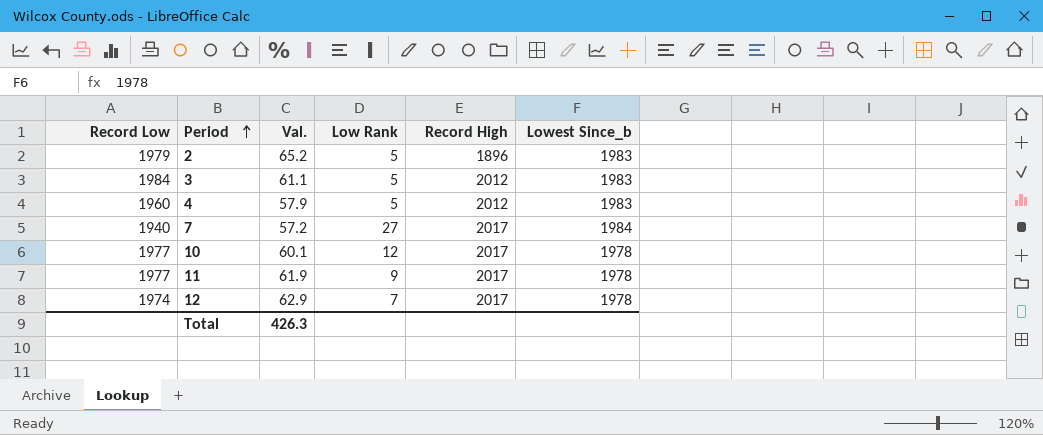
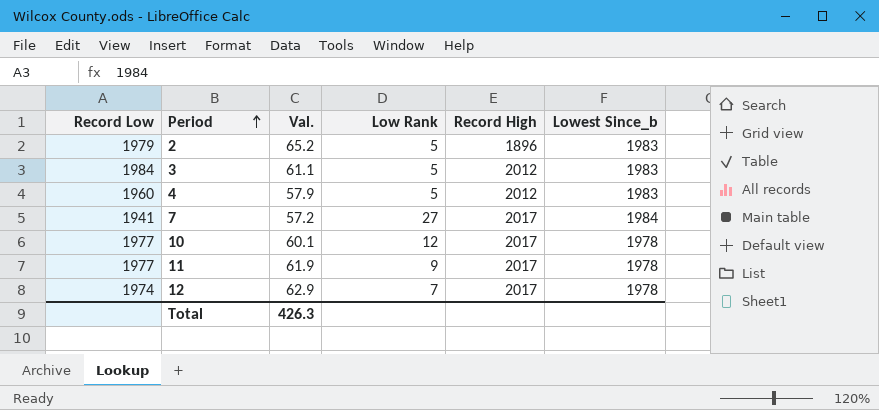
7 | Record Low: 1940 -> 1941

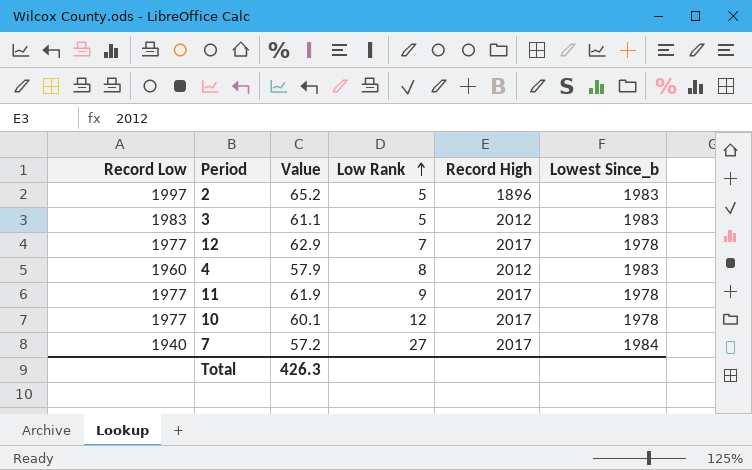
row order: Period ascending -> Low Rank ascending
column name: Val. -> Value
2 | Record Low: 1979 -> 1997
3 | Record Low: 1984 -> 1983
12 | Record Low: 1974 -> 1977
4 | Low Rank: 5 -> 8
7 | Record Low: 1941 -> 1940

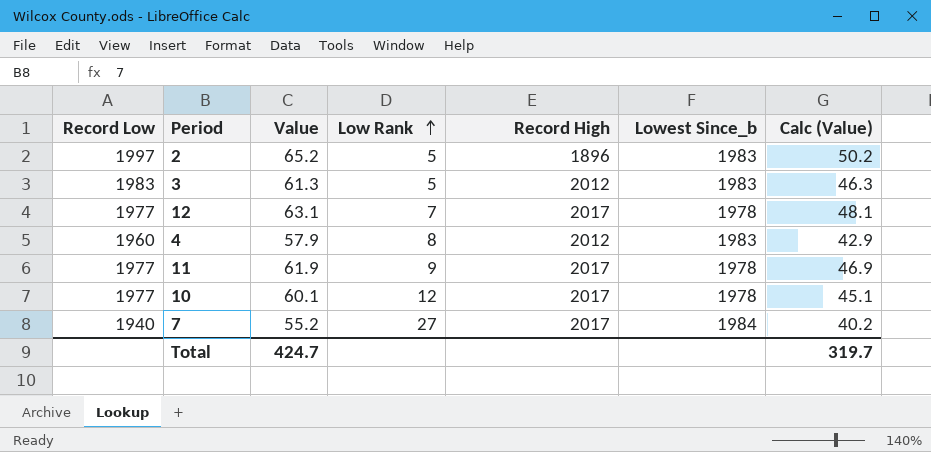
column Calc (Value) | formula: none -> [Value] - 15
3 | Value: 61.1 -> 61.3
12 | Value: 62.9 -> 63.1
7 | Value: 57.2 -> 55.2
Total | Value: 426.3 -> 424.7

